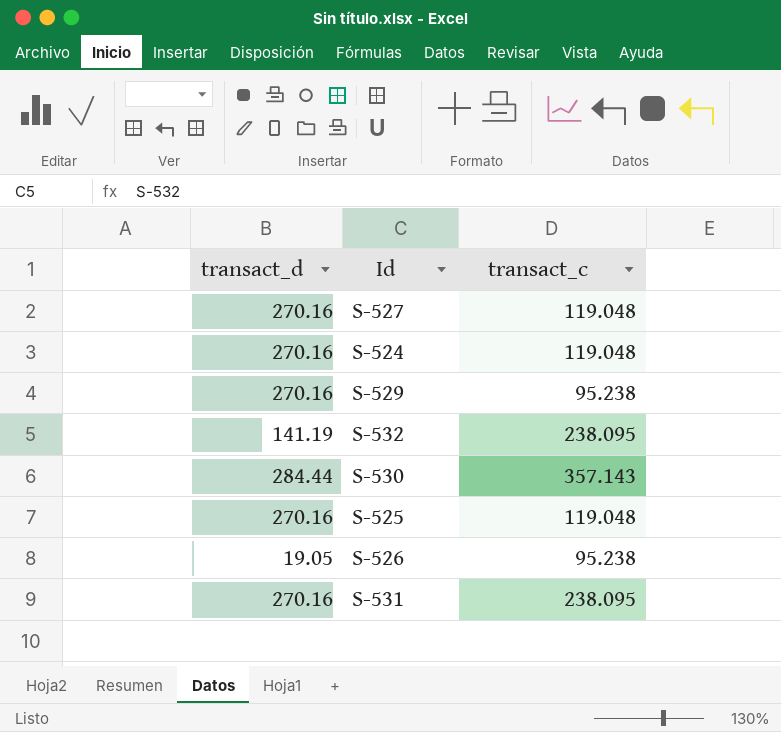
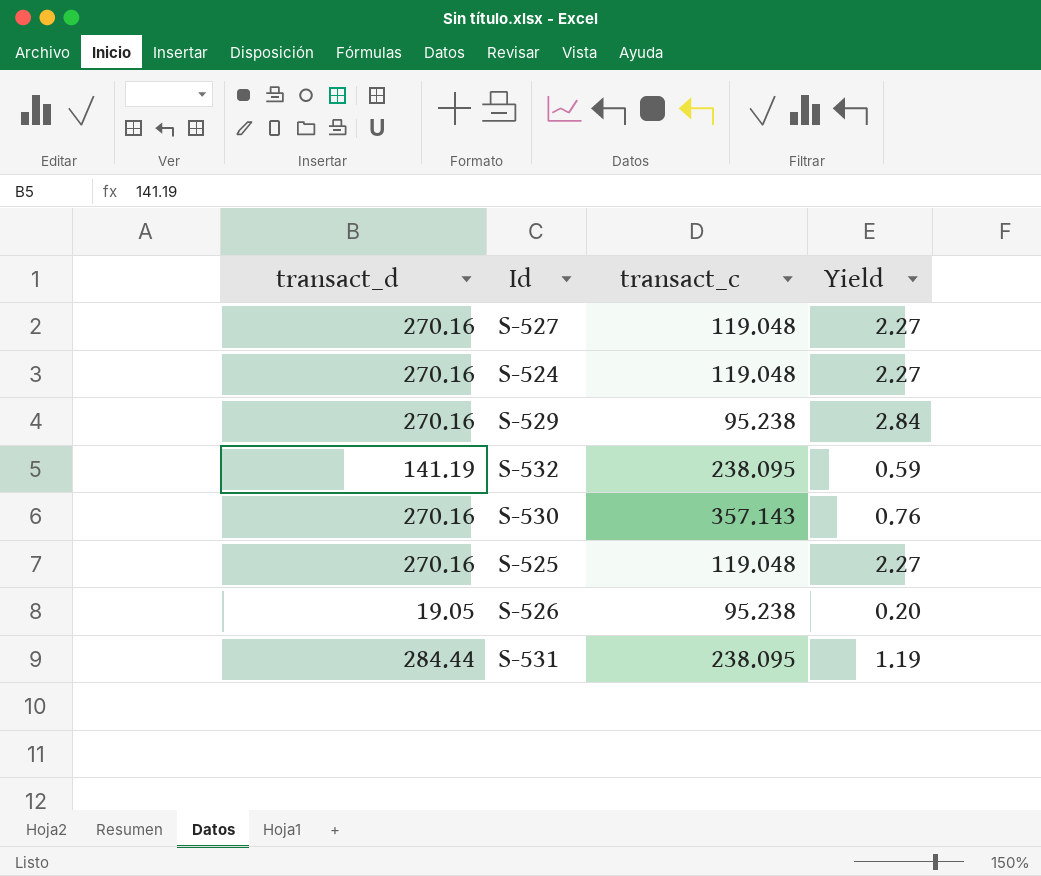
column Yield | formula: none -> [transact_d] / [transact_c]
S-530 | transact_d: 284.44 -> 270.16
S-531 | transact_d: 270.16 -> 284.44

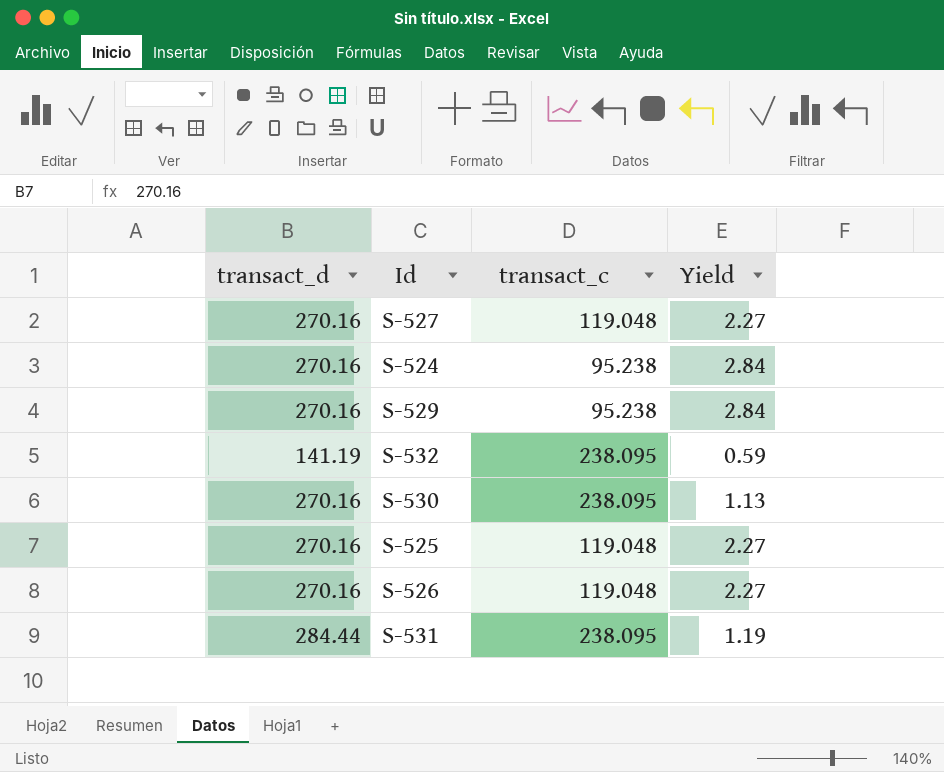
S-524 | transact_c: 119.048 -> 95.238
S-524 | Yield: 2.27 -> 2.84
S-530 | transact_c: 357.143 -> 238.095
S-530 | Yield: 0.76 -> 1.13
S-526 | transact_d: 19.05 -> 270.16
S-526 | transact_c: 95.238 -> 119.048
S-526 | Yield: 0.20 -> 2.27

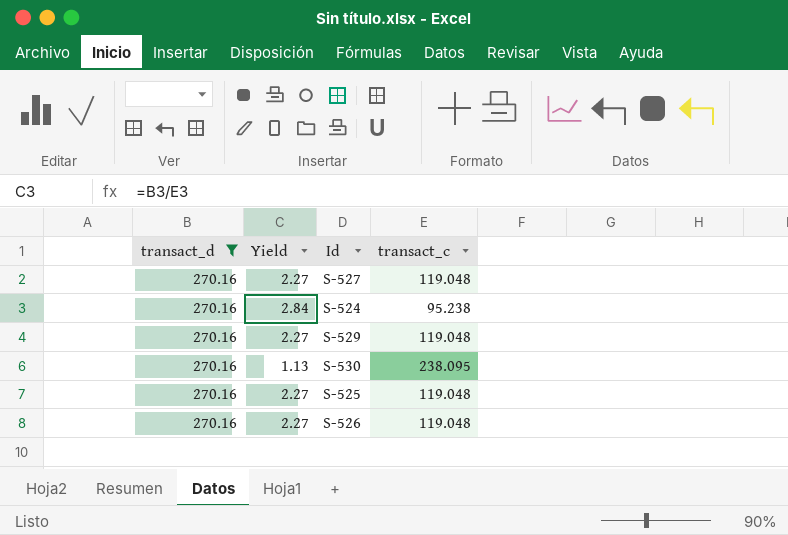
filter: none -> transact_d = 270.16
column Yield | position: 4 -> 2
S-529 | Yield: 2.84 -> 2.27
S-529 | transact_c: 95.238 -> 119.048

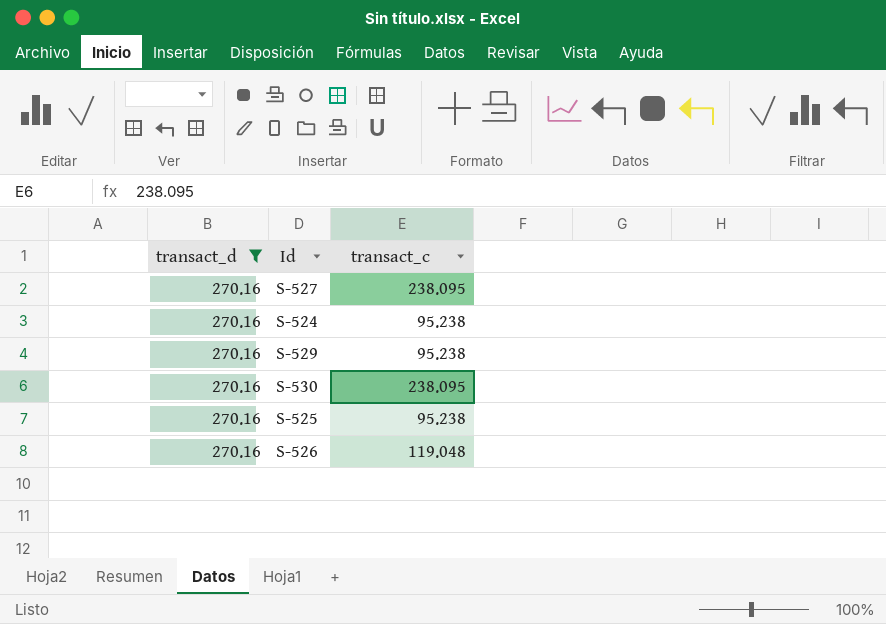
column Yield | formula: [transact_d] / [transact_c] -> none
S-527 | transact_c: 119.048 -> 238.095
S-529 | transact_c: 119.048 -> 95.238
S-525 | transact_c: 119.048 -> 95.238

